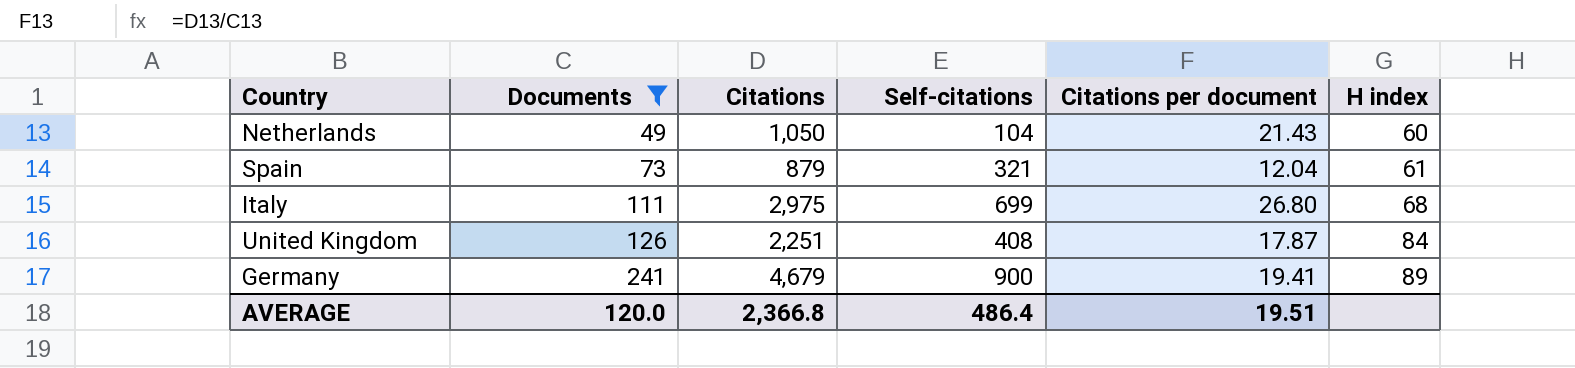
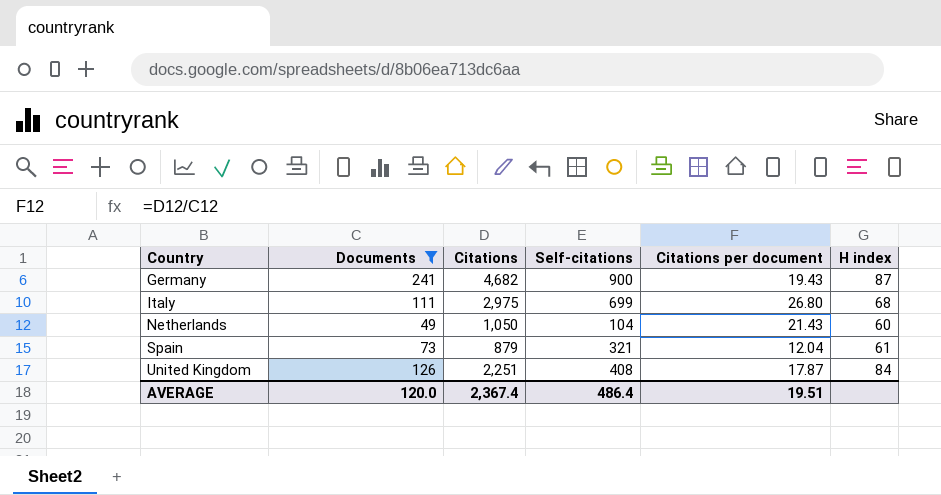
row order: Documents ascending -> Country ascending
Germany | Citations: 4,679 -> 4,682
Germany | Citations per document: 19.41 -> 19.43
Germany | H index: 89 -> 87
AVERAGE | Citations: 2,366.8 -> 2,367.4

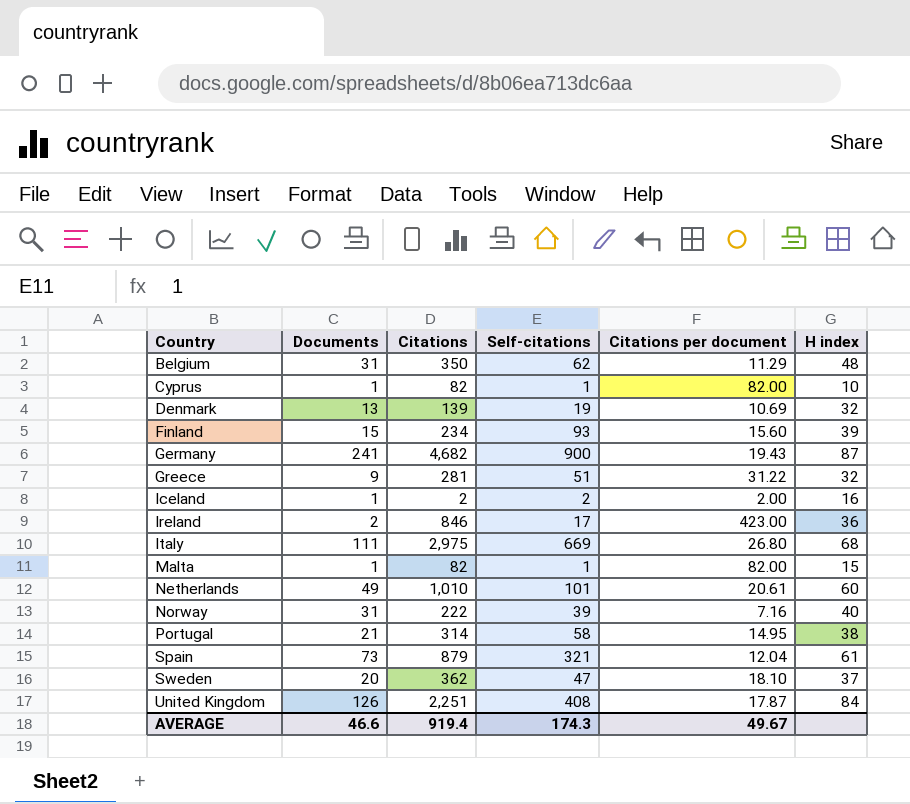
filter: Documents >= 49 -> none
Italy | Self-citations: 699 -> 669
Netherlands | Citations: 1,050 -> 1,010
Netherlands | Self-citations: 104 -> 101
Netherlands | Citations per document: 21.43 -> 20.61
AVERAGE | Documents: 120.0 -> 46.6
AVERAGE | Citations: 2,367.4 -> 919.4
AVERAGE | Self-citations: 486.4 -> 174.3
AVERAGE | Citations per document: 19.51 -> 49.67

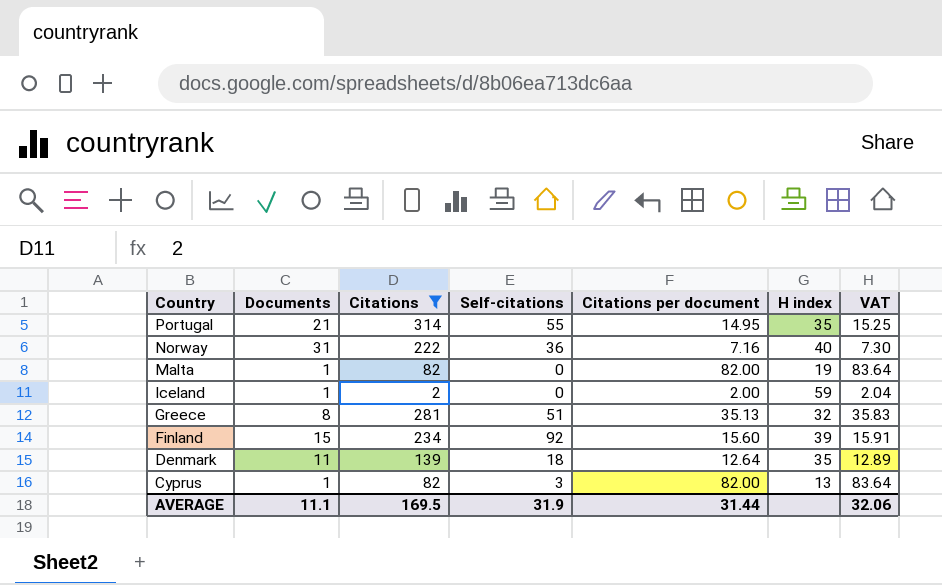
filter: none -> Citations <= 314
row order: Country ascending -> Country descending
column VAT | formula: none -> [Citations per document] * 1.02
Portugal | Self-citations: 58 -> 55
Portugal | H index: 38 -> 35
Norway | Self-citations: 39 -> 36
Malta | Self-citations: 1 -> 0
Malta | H index: 15 -> 19
Iceland | Self-citations: 2 -> 0
Iceland | H index: 16 -> 59
Greece | Documents: 9 -> 8
Greece | Citations per document: 31.22 -> 35.13
Finland | Self-citations: 93 -> 92
Denmark | Documents: 13 -> 11
Denmark | Self-citations: 19 -> 18
Denmark | Citations per document: 10.69 -> 12.64
Denmark | H index: 32 -> 35
Cyprus | Self-citations: 1 -> 3
Cyprus | H index: 10 -> 13
AVERAGE | Documents: 46.6 -> 11.1
AVERAGE | Citations: 919.4 -> 169.5
AVERAGE | Self-citations: 174.3 -> 31.9
AVERAGE | Citations per document: 49.67 -> 31.44

